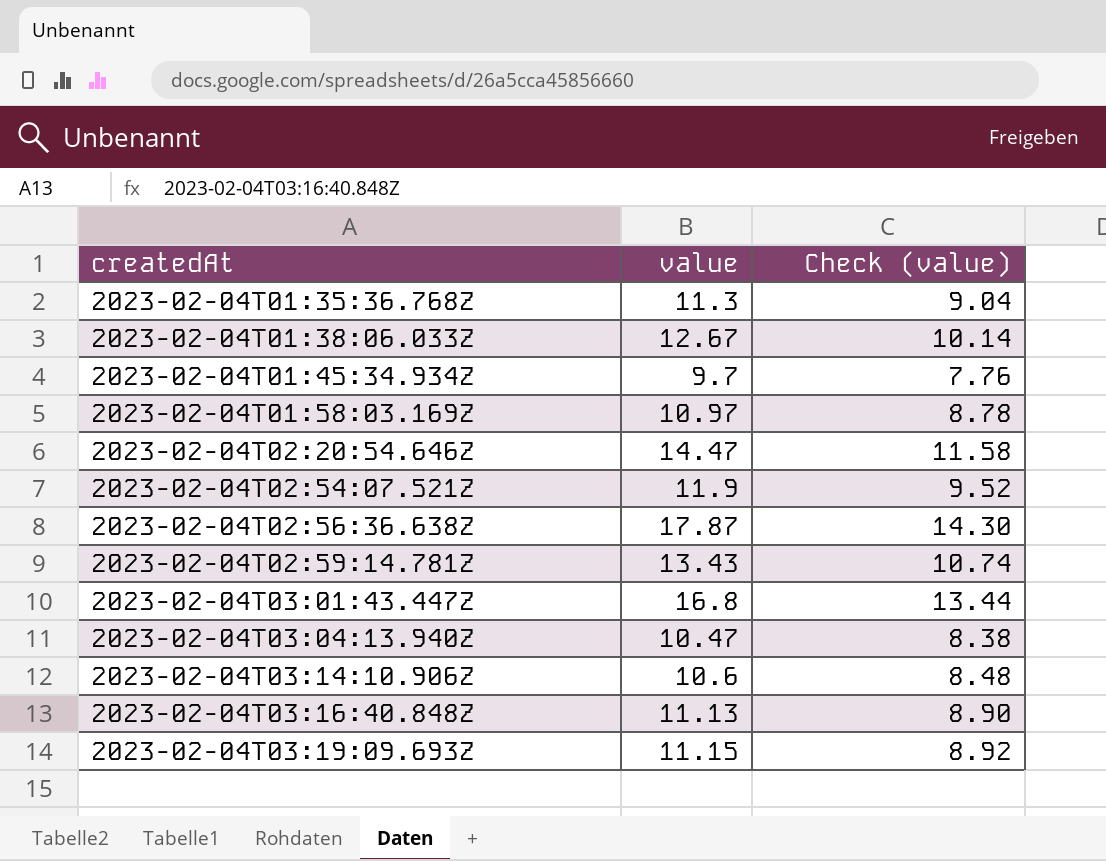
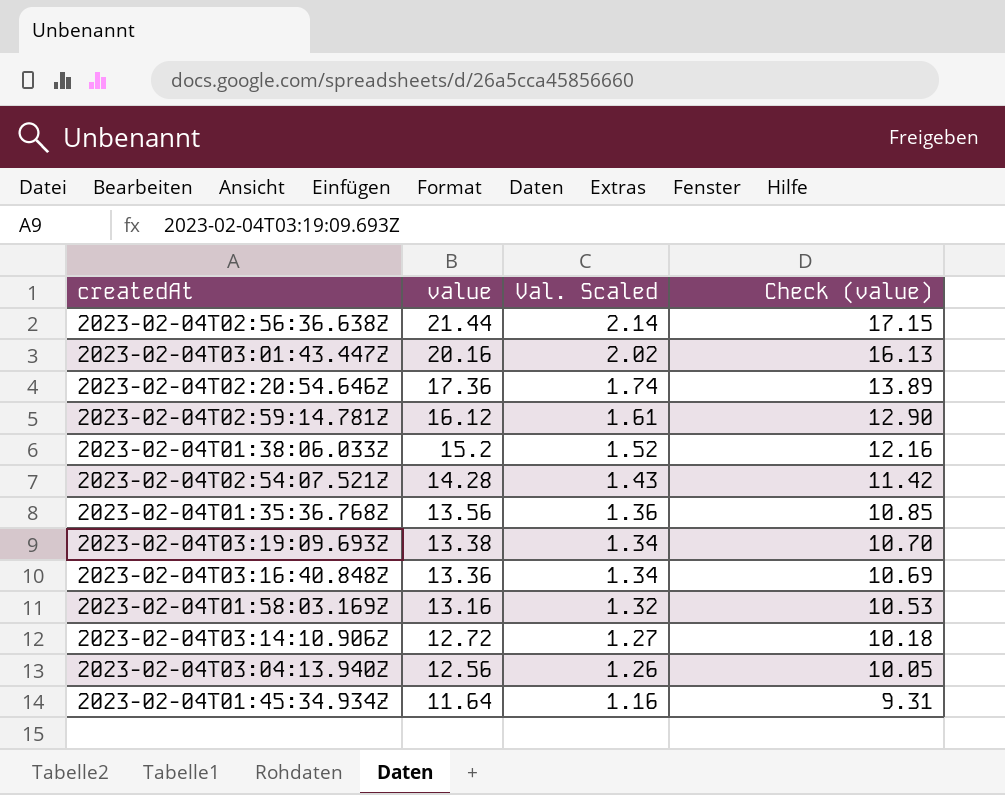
row order: createdAt ascending -> value descending
column Val. Scaled | formula: none -> [value] * 0.1
2023-02-04T02:56:36.638Z | value: 17.87 -> 21.44
2023-02-04T02:56:36.638Z | Check (value): 14.30 -> 17.15
2023-02-04T03:01:43.447Z | value: 16.8 -> 20.16
2023-02-04T03:01:43.447Z | Check (value): 13.44 -> 16.13
2023-02-04T02:20:54.646Z | value: 14.47 -> 17.36
2023-02-04T02:20:54.646Z | Check (value): 11.58 -> 13.89
2023-02-04T02:59:14.781Z | value: 13.43 -> 16.12
2023-02-04T02:59:14.781Z | Check (value): 10.74 -> 12.90
2023-02-04T01:38:06.033Z | value: 12.67 -> 15.2
2023-02-04T01:38:06.033Z | Check (value): 10.14 -> 12.16
2023-02-04T02:54:07.521Z | value: 11.9 -> 14.28
2023-02-04T02:54:07.521Z | Check (value): 9.52 -> 11.42
2023-02-04T01:35:36.768Z | value: 11.3 -> 13.56
2023-02-04T01:35:36.768Z | Check (value): 9.04 -> 10.85
2023-02-04T03:19:09.693Z | value: 11.15 -> 13.38
2023-02-04T03:19:09.693Z | Check (value): 8.92 -> 10.70
2023-02-04T03:16:40.848Z | value: 11.13 -> 13.36
2023-02-04T03:16:40.848Z | Check (value): 8.90 -> 10.69
2023-02-04T01:58:03.169Z | value: 10.97 -> 13.16
2023-02-04T01:58:03.169Z | Check (value): 8.78 -> 10.53
2023-02-04T03:14:10.906Z | value: 10.6 -> 12.72
2023-02-04T03:14:10.906Z | Check (value): 8.48 -> 10.18
2023-02-04T03:04:13.940Z | value: 10.47 -> 12.56
2023-02-04T03:04:13.940Z | Check (value): 8.38 -> 10.05
2023-02-04T01:45:34.934Z | value: 9.7 -> 11.64
2023-02-04T01:45:34.934Z | Check (value): 7.76 -> 9.31

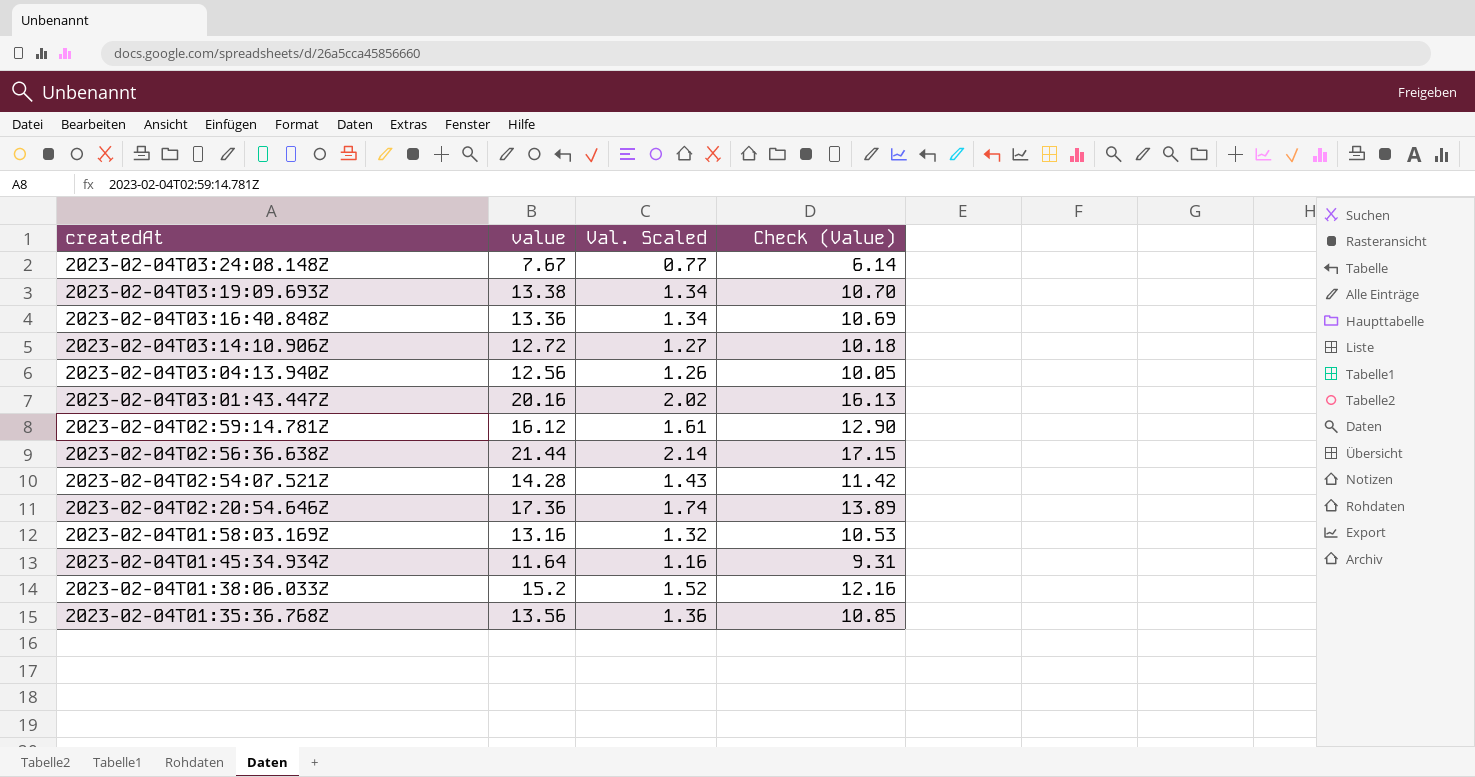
row order: value descending -> createdAt descending
column name: Check (value) -> Check (Value)
row 2023-02-04T03:24:08.148Z: none -> 7.67 | 0.77 | 6.14

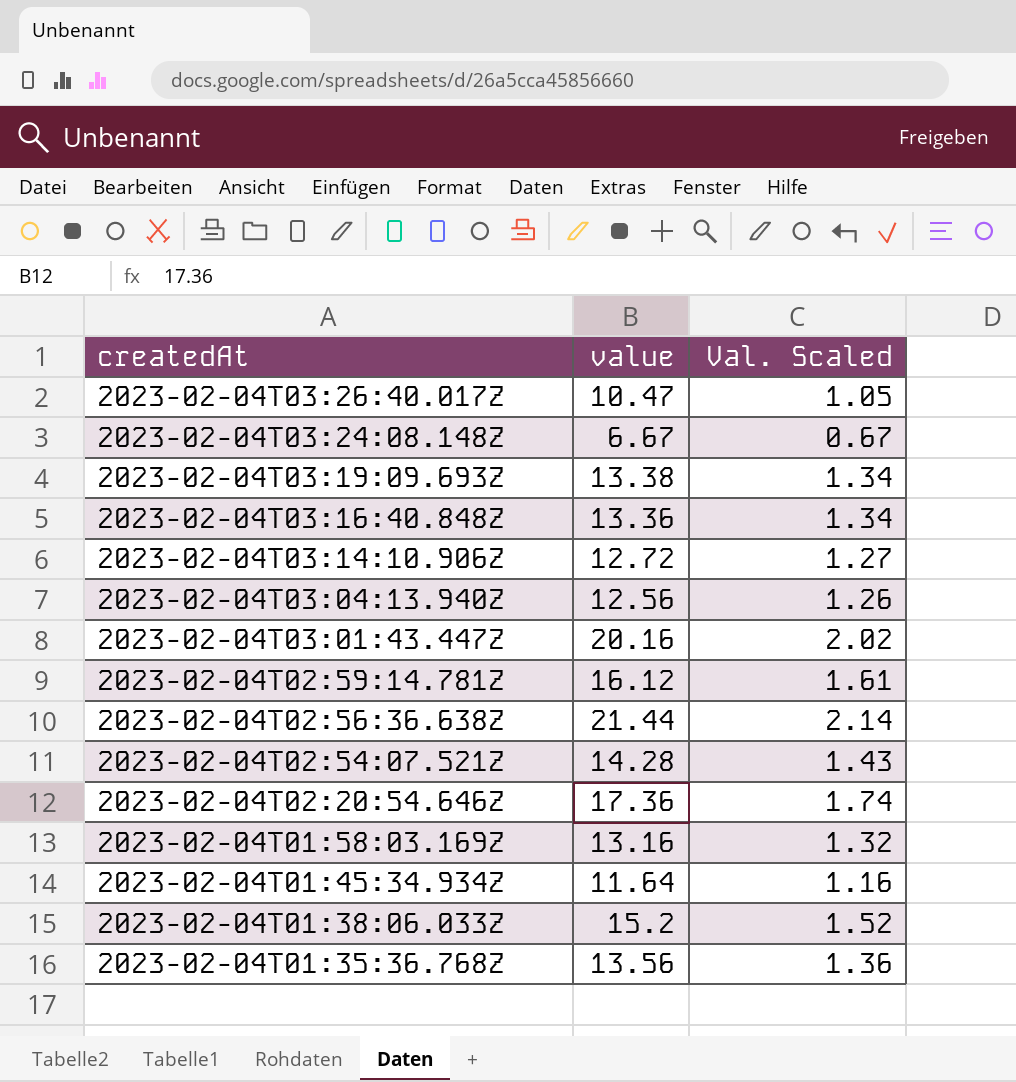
column Check (Value) | formula: [value] * 0.8 -> none
row 2023-02-04T03:26:40.017Z: none -> 10.47 | 1.05
2023-02-04T03:24:08.148Z | value: 7.67 -> 6.67
2023-02-04T03:24:08.148Z | Val. Scaled: 0.77 -> 0.67

